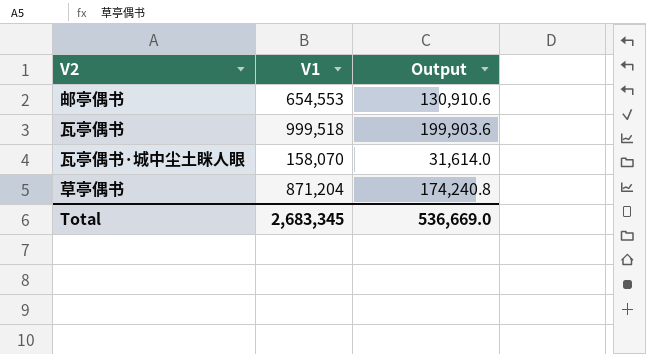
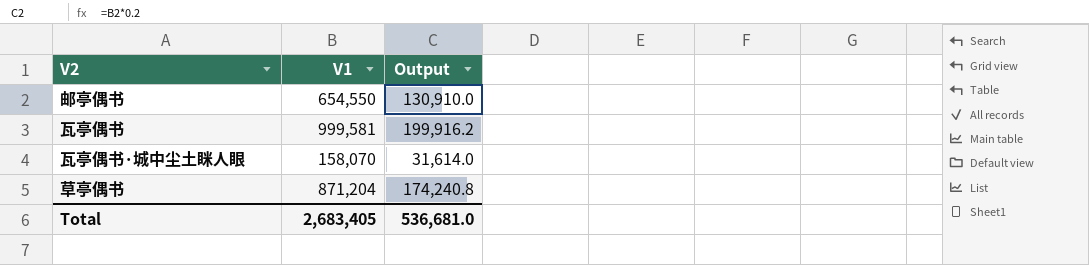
邮亭偶书 | V1: 654,553 -> 654,550
邮亭偶书 | Output: 130,910.6 -> 130,910.0
瓦亭偶书 | V1: 999,518 -> 999,581
瓦亭偶书 | Output: 199,903.6 -> 199,916.2
Total | V1: 2,683,345 -> 2,683,405
Total | Output: 536,669.0 -> 536,681.0

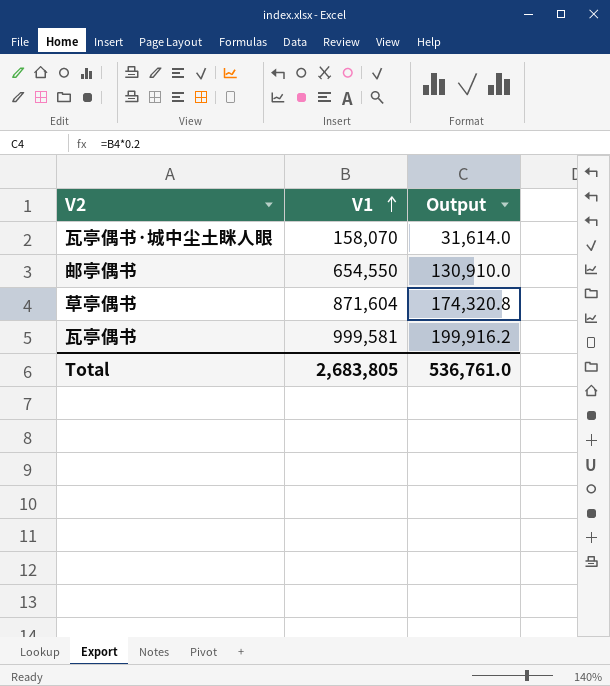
row order: none -> V1 ascending
草亭偶书 | V1: 871,204 -> 871,604
草亭偶书 | Output: 174,240.8 -> 174,320.8
Total | V1: 2,683,405 -> 2,683,805
Total | Output: 536,681.0 -> 536,761.0

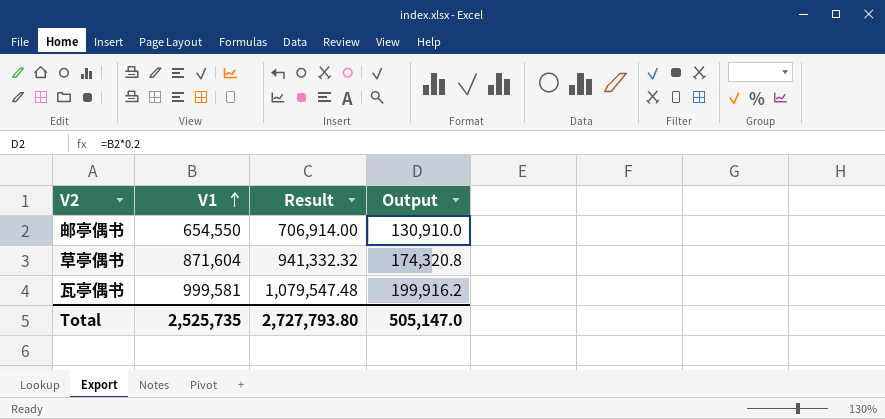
column Result | formula: none -> [V1] * 1.08
row 瓦亭偶书·城中尘土眯人眼: 158,070 | 31,614.0 -> none
Total | V1: 2,683,805 -> 2,525,735
Total | Output: 536,761.0 -> 505,147.0

